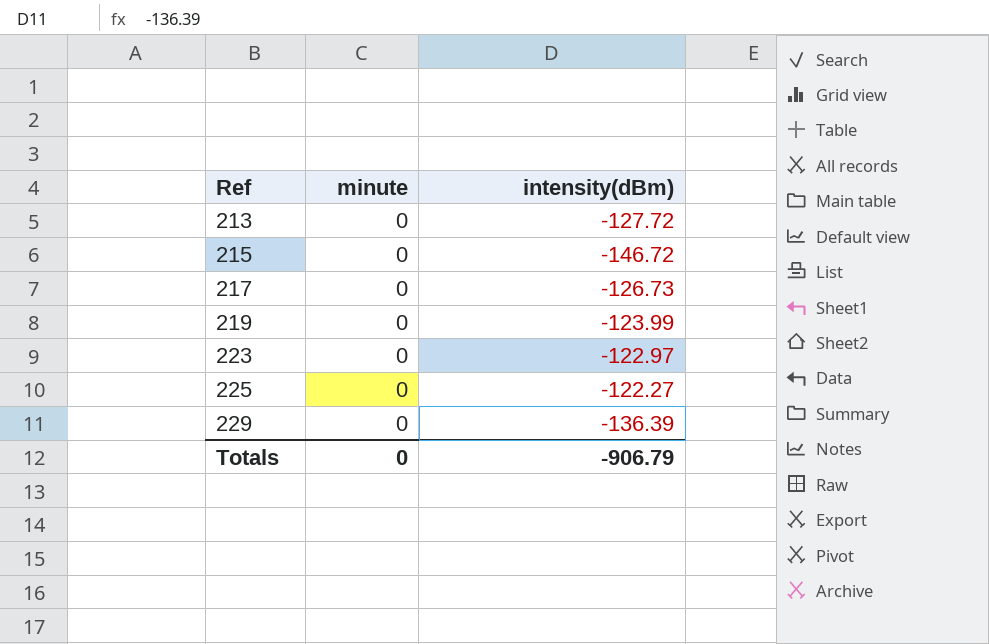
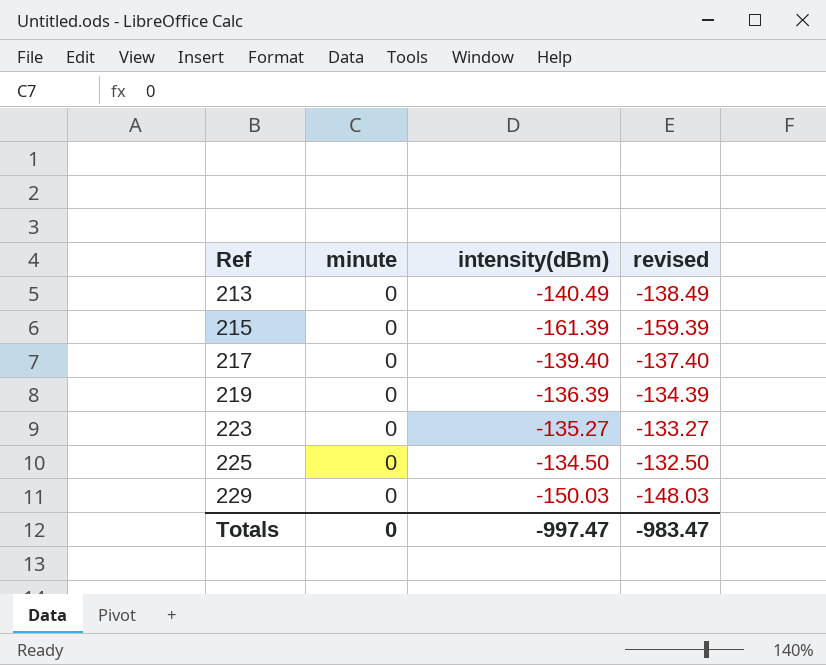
column revised | formula: none -> [intensity(dBm)] + 2
213 | intensity(dBm): -127.72 -> -140.49
215 | intensity(dBm): -146.72 -> -161.39
217 | intensity(dBm): -126.73 -> -139.40
219 | intensity(dBm): -123.99 -> -136.39
223 | intensity(dBm): -122.97 -> -135.27
225 | intensity(dBm): -122.27 -> -134.50
229 | intensity(dBm): -136.39 -> -150.03
Totals | intensity(dBm): -906.79 -> -997.47

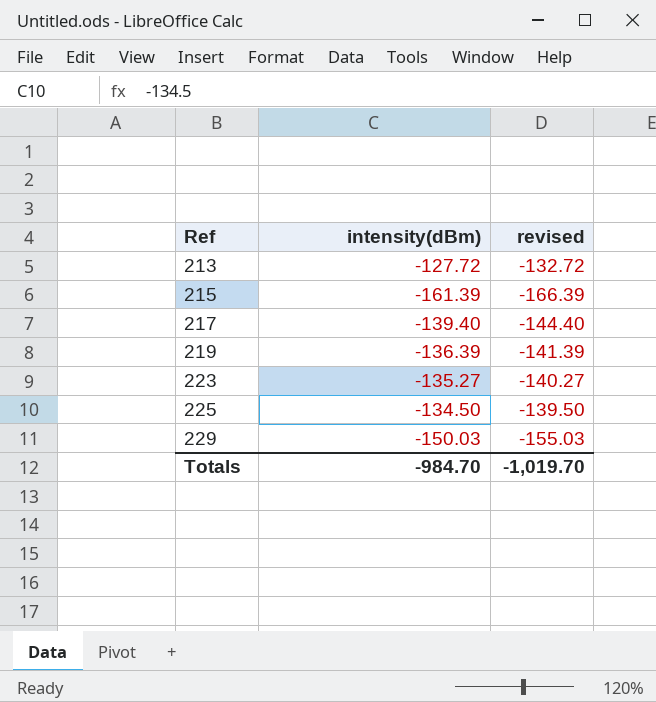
column minute | position: 2 -> none
column revised | formula: [intensity(dBm)] + 2 -> [intensity(dBm)] - 5
213 | intensity(dBm): -140.49 -> -127.72
Totals | intensity(dBm): -997.47 -> -984.70
Totals | revised: -983.47 -> -1,019.70

